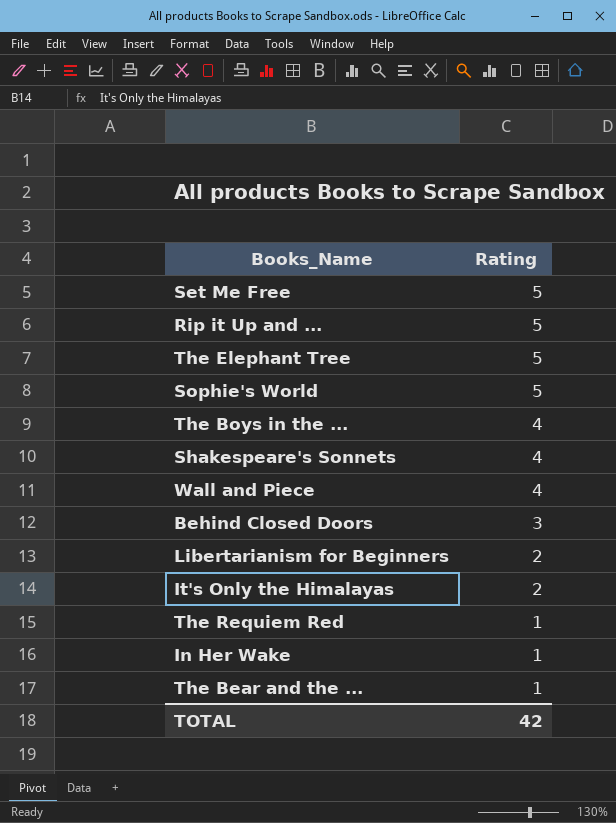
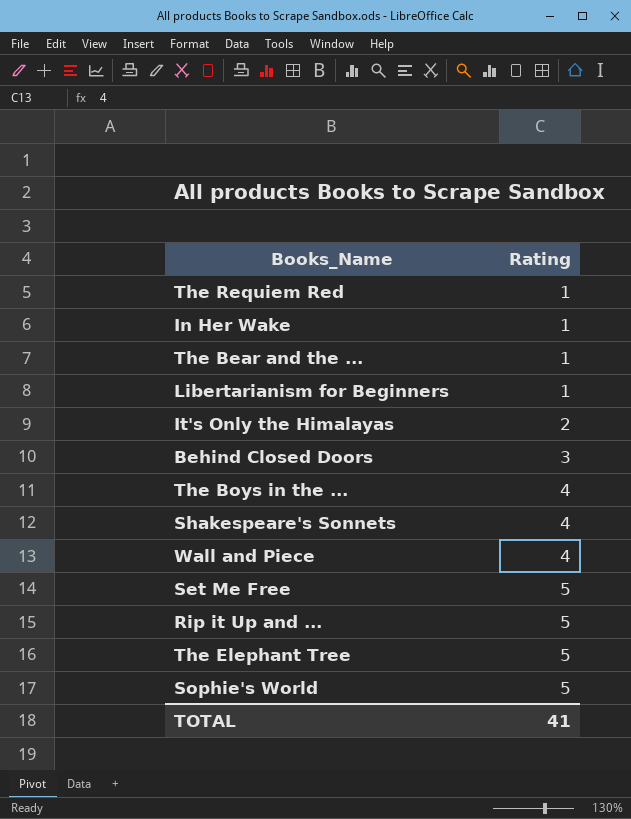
row order: Rating descending -> Rating ascending
Libertarianism for Beginners | Rating: 2 -> 1
TOTAL | Rating: 42 -> 41

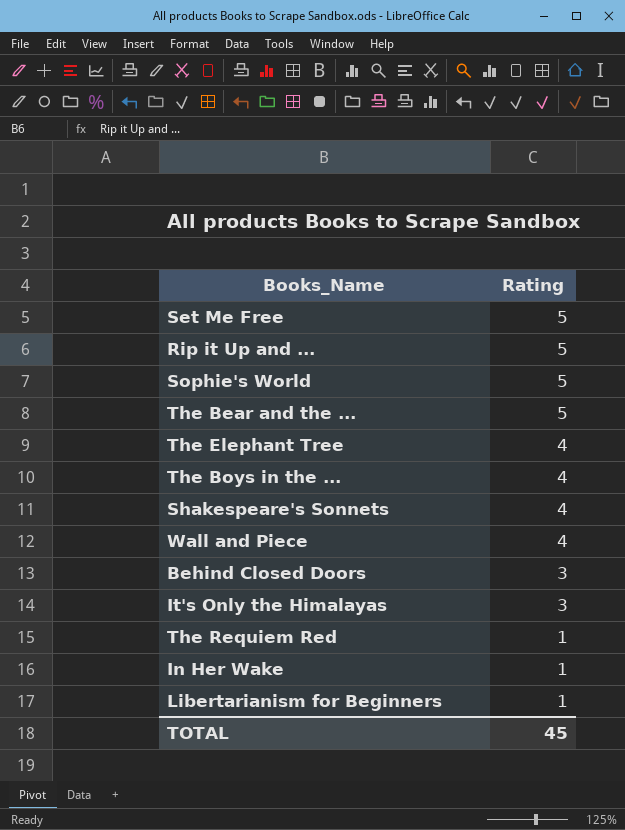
row order: Rating ascending -> Rating descending
The Bear and the ... | Rating: 1 -> 5
The Elephant Tree | Rating: 5 -> 4
It's Only the Himalayas | Rating: 2 -> 3
TOTAL | Rating: 41 -> 45

